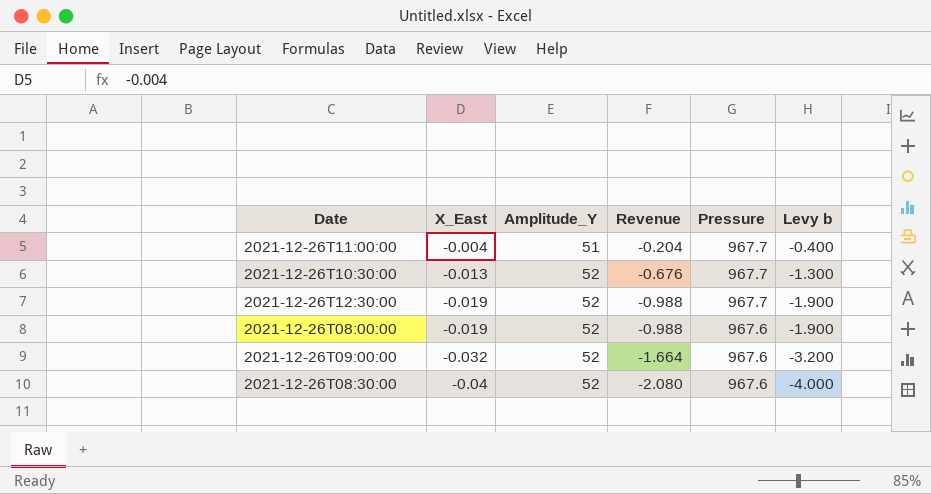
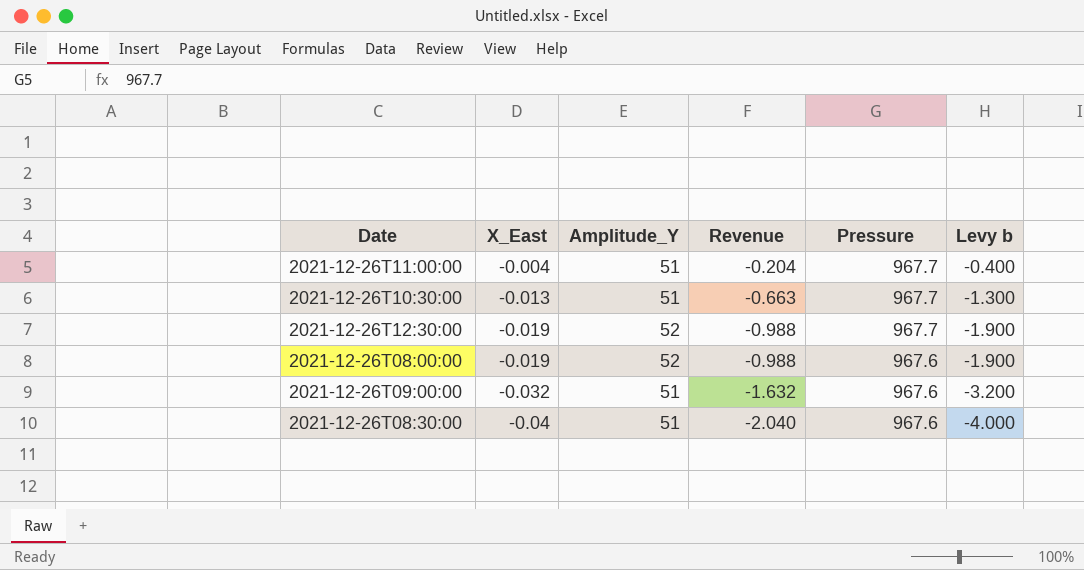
2021-12-26T10:30:00 | Amplitude_Y: 52 -> 51
2021-12-26T10:30:00 | Revenue: -0.676 -> -0.663
2021-12-26T09:00:00 | Amplitude_Y: 52 -> 51
2021-12-26T09:00:00 | Revenue: -1.664 -> -1.632
2021-12-26T08:30:00 | Amplitude_Y: 52 -> 51
2021-12-26T08:30:00 | Revenue: -2.080 -> -2.040

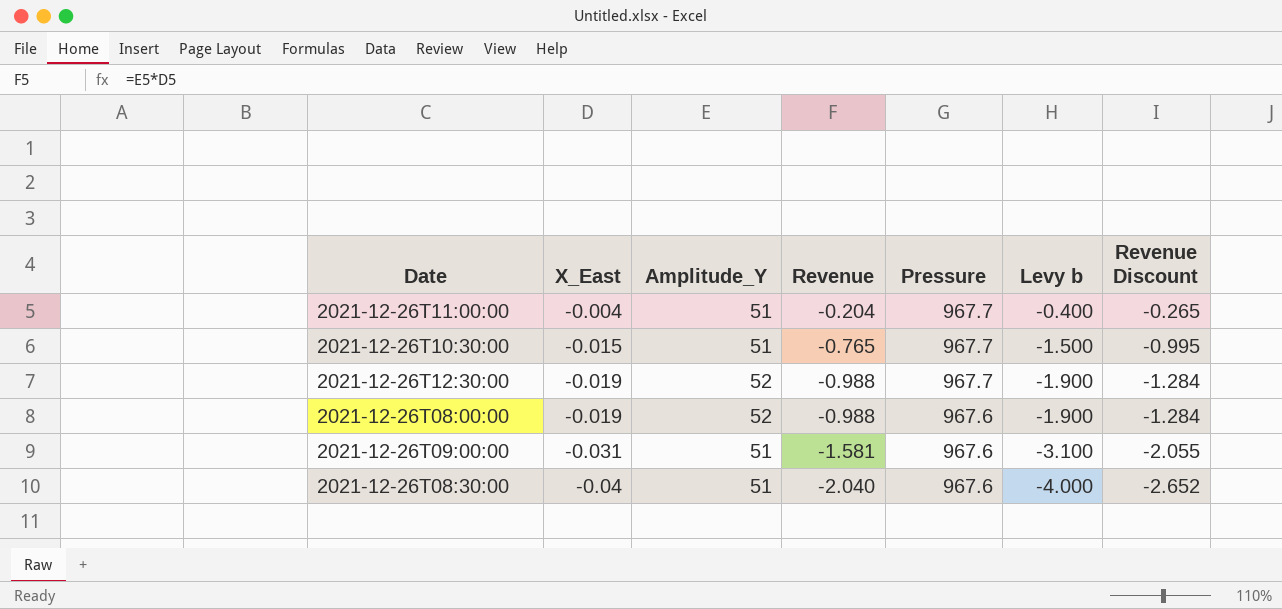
column Revenue Discount | formula: none -> [Revenue] * 1.3
2021-12-26T10:30:00 | X_East: -0.013 -> -0.015
2021-12-26T10:30:00 | Revenue: -0.663 -> -0.765
2021-12-26T10:30:00 | Levy b: -1.300 -> -1.500
2021-12-26T09:00:00 | X_East: -0.032 -> -0.031
2021-12-26T09:00:00 | Revenue: -1.632 -> -1.581
2021-12-26T09:00:00 | Levy b: -3.200 -> -3.100

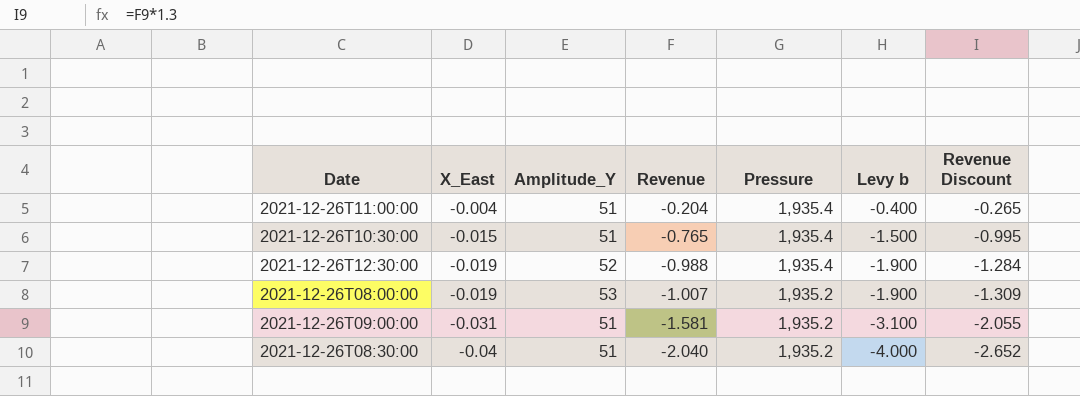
2021-12-26T11:00:00 | Pressure: 967.7 -> 1,935.4
2021-12-26T10:30:00 | Pressure: 967.7 -> 1,935.4
2021-12-26T12:30:00 | Pressure: 967.7 -> 1,935.4
2021-12-26T08:00:00 | Amplitude_Y: 52 -> 53
2021-12-26T08:00:00 | Revenue: -0.988 -> -1.007
2021-12-26T08:00:00 | Pressure: 967.6 -> 1,935.2
2021-12-26T08:00:00 | Revenue Discount: -1.284 -> -1.309
2021-12-26T09:00:00 | Pressure: 967.6 -> 1,935.2
2021-12-26T08:30:00 | Pressure: 967.6 -> 1,935.2

